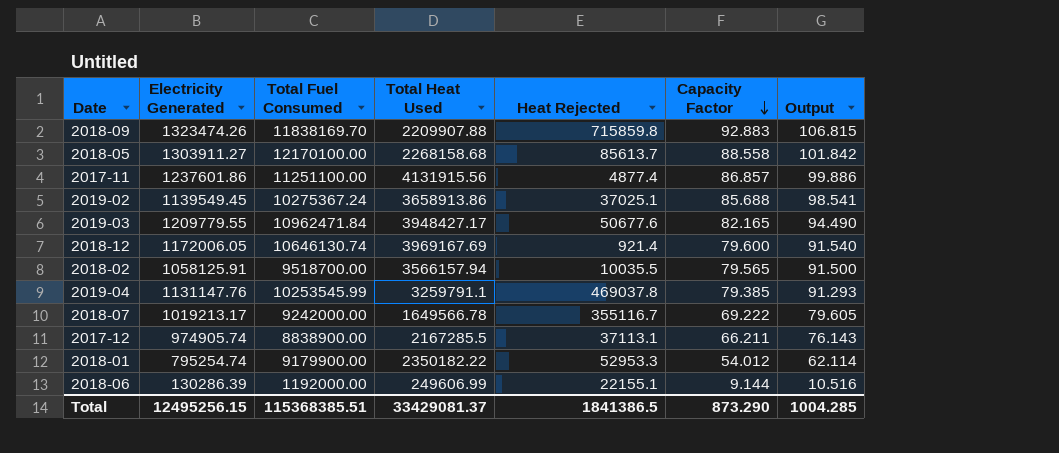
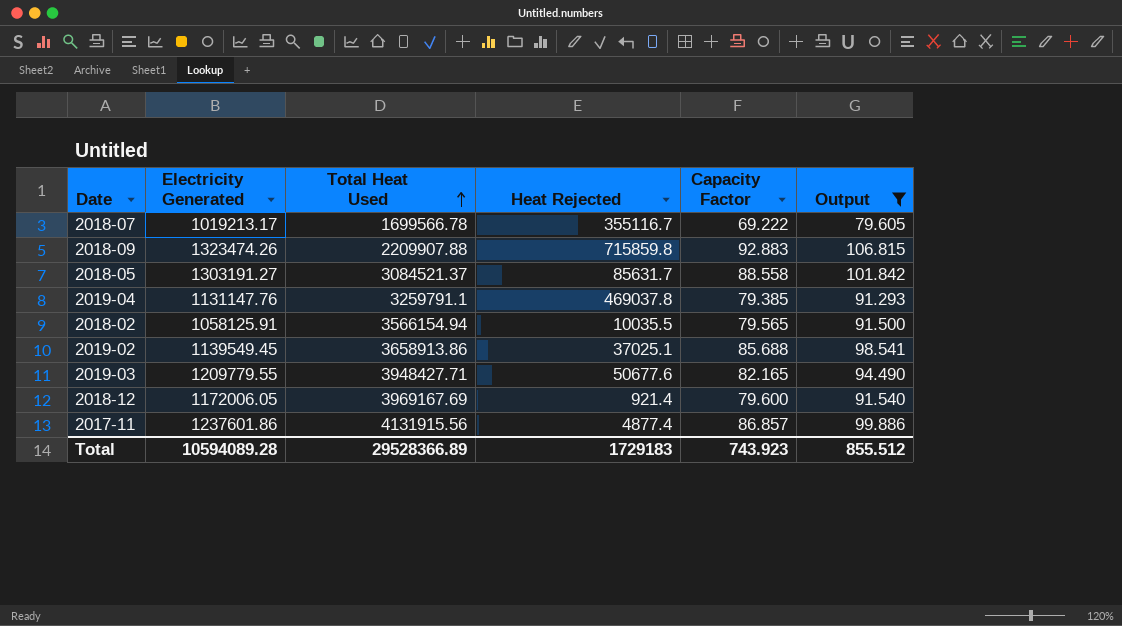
filter: none -> Output >= 79.605
row order: Capacity Factor descending -> Total Heat Used ascending
column Total Fuel Consumed | position: 3 -> none
2018-07 | Total Heat Used: 1649566.78 -> 1699566.78
2018-05 | Electricity Generated: 1303911.27 -> 1303191.27
2018-05 | Total Heat Used: 2268158.68 -> 3084521.37
2018-05 | Heat Rejected: 85613.7 -> 85631.7
2018-02 | Total Heat Used: 3566157.94 -> 3566154.94
2019-03 | Total Heat Used: 3948427.17 -> 3948427.71
Total | Electricity Generated: 12495256.15 -> 10594089.28
Total | Total Heat Used: 33429081.37 -> 29528366.89
Total | Heat Rejected: 1841386.5 -> 1729183
Total | Capacity Factor: 873.290 -> 743.923
Total | Output: 1004.285 -> 855.512

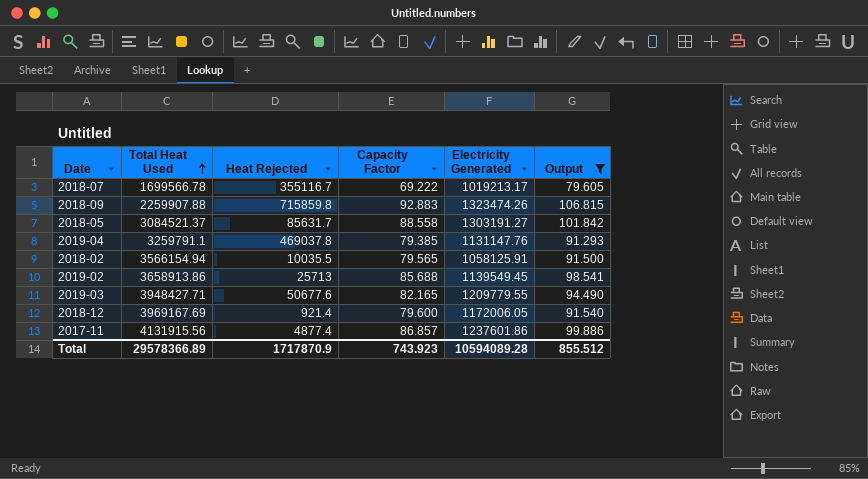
column Electricity Generated | position: 2 -> 5
2018-09 | Total Heat Used: 2209907.88 -> 2259907.88
2019-02 | Heat Rejected: 37025.1 -> 25713
Total | Total Heat Used: 29528366.89 -> 29578366.89
Total | Heat Rejected: 1729183 -> 1717870.9

